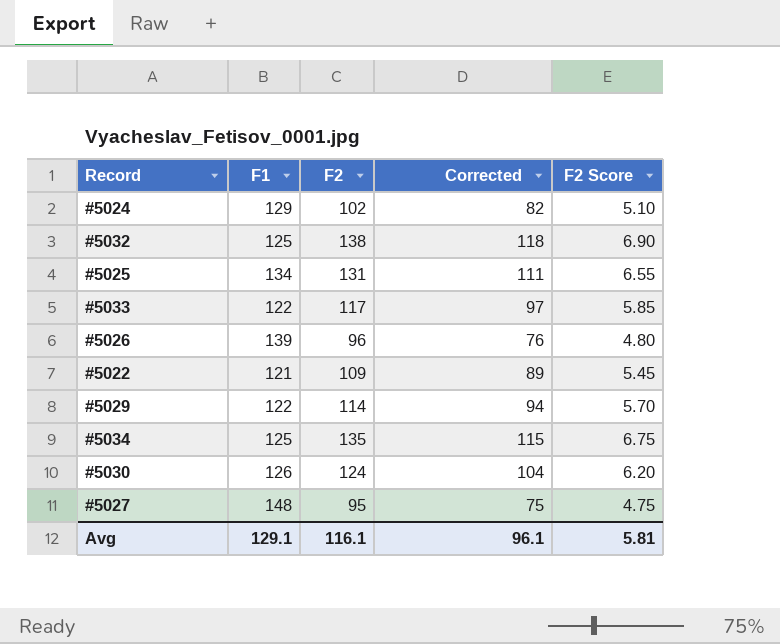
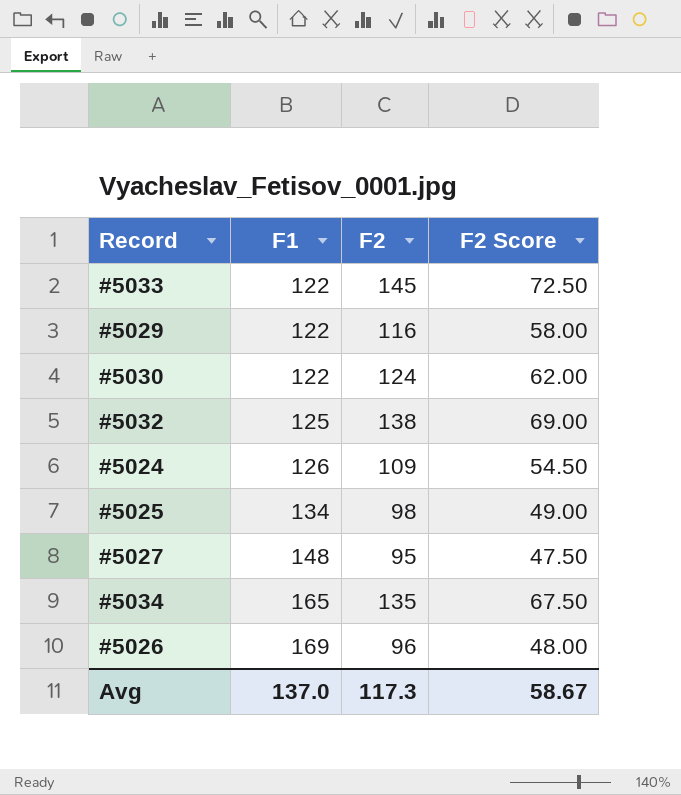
row order: none -> F1 ascending
column Corrected | formula: [F2] - 20 -> none
column F2 Score | formula: [F2] * 0.05 -> [F2] * 0.5
row #5022: 121 | 109 | 89 | 5.45 -> none
#5033 | F2: 117 -> 145
#5029 | F2: 114 -> 116
#5030 | F1: 126 -> 122
#5024 | F1: 129 -> 126
#5024 | F2: 102 -> 109
#5025 | F2: 131 -> 98
#5034 | F1: 125 -> 165
#5026 | F1: 139 -> 169
Avg | F1: 129.1 -> 137.0
Avg | F2: 116.1 -> 117.3
Avg | F2 Score: 5.81 -> 58.67

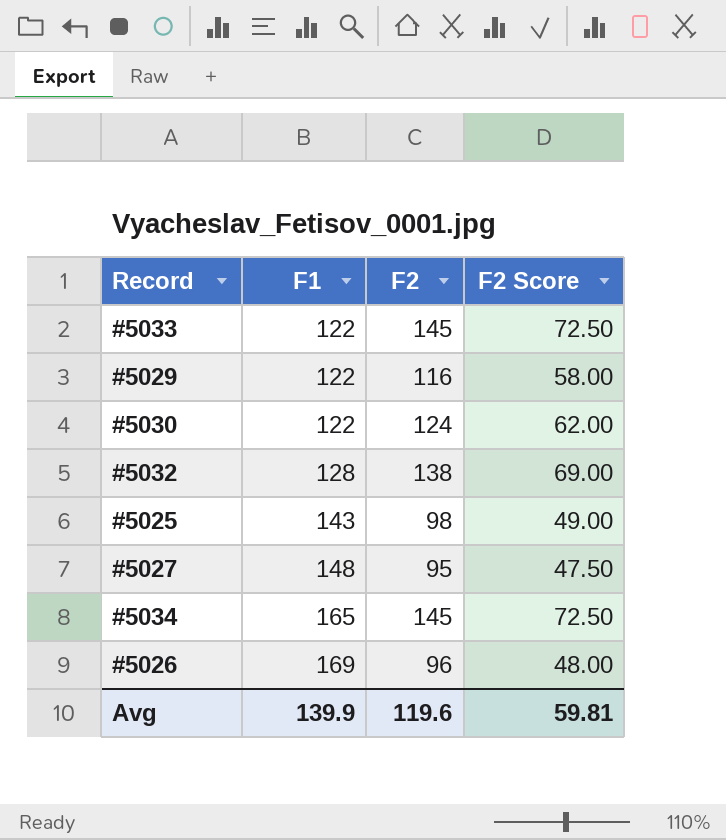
row #5024: 126 | 109 | 54.50 -> none
#5032 | F1: 125 -> 128
#5025 | F1: 134 -> 143
#5034 | F2: 135 -> 145
#5034 | F2 Score: 67.50 -> 72.50
Avg | F1: 137.0 -> 139.9
Avg | F2: 117.3 -> 119.6
Avg | F2 Score: 58.67 -> 59.81

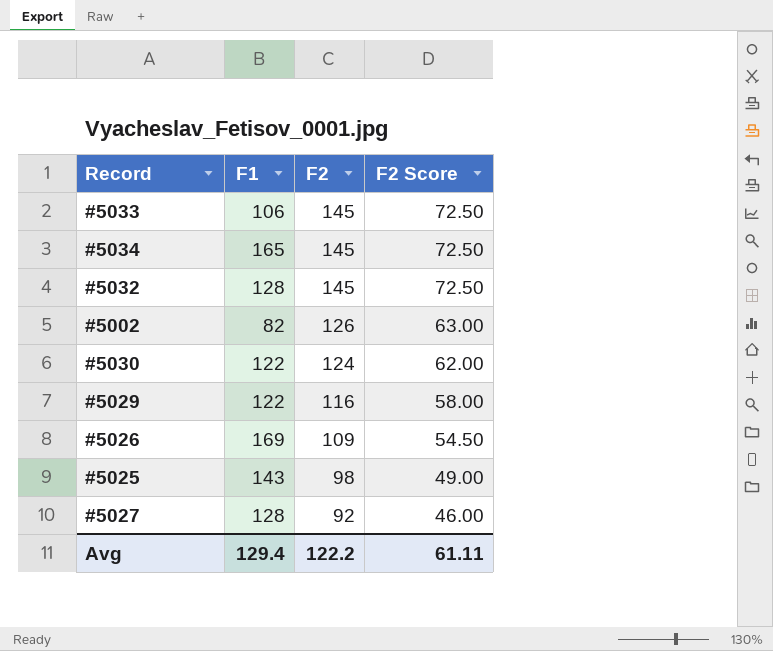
row order: F1 ascending -> F2 descending
#5033 | F1: 122 -> 106
#5032 | F2: 138 -> 145
#5032 | F2 Score: 69.00 -> 72.50
row #5002: none -> 82 | 126 | 63.00
#5026 | F2: 96 -> 109
#5026 | F2 Score: 48.00 -> 54.50
#5027 | F1: 148 -> 128
#5027 | F2: 95 -> 92
#5027 | F2 Score: 47.50 -> 46.00
Avg | F1: 139.9 -> 129.4
Avg | F2: 119.6 -> 122.2
Avg | F2 Score: 59.81 -> 61.11

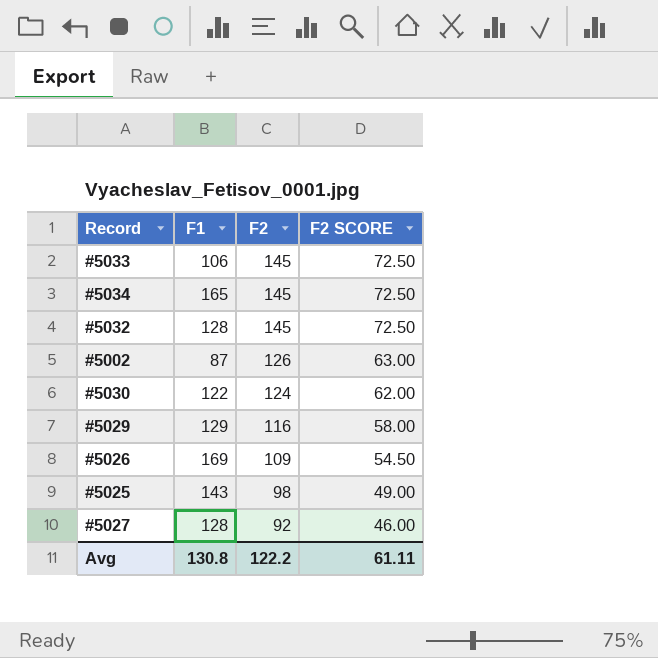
column name: F2 Score -> F2 SCORE
#5002 | F1: 82 -> 87
#5029 | F1: 122 -> 129
Avg | F1: 129.4 -> 130.8

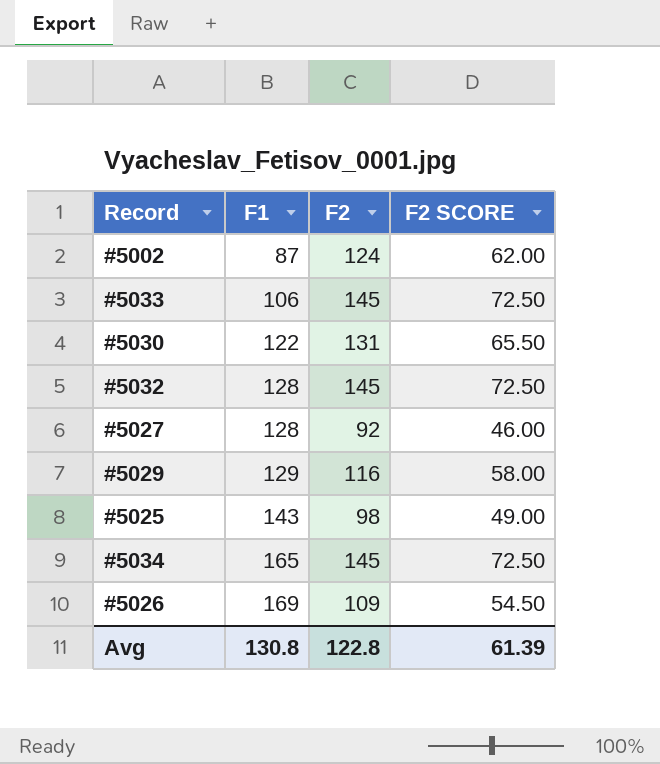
row order: F2 descending -> F1 ascending
#5002 | F2: 126 -> 124
#5002 | F2 SCORE: 63.00 -> 62.00
#5030 | F2: 124 -> 131
#5030 | F2 SCORE: 62.00 -> 65.50
Avg | F2: 122.2 -> 122.8
Avg | F2 SCORE: 61.11 -> 61.39

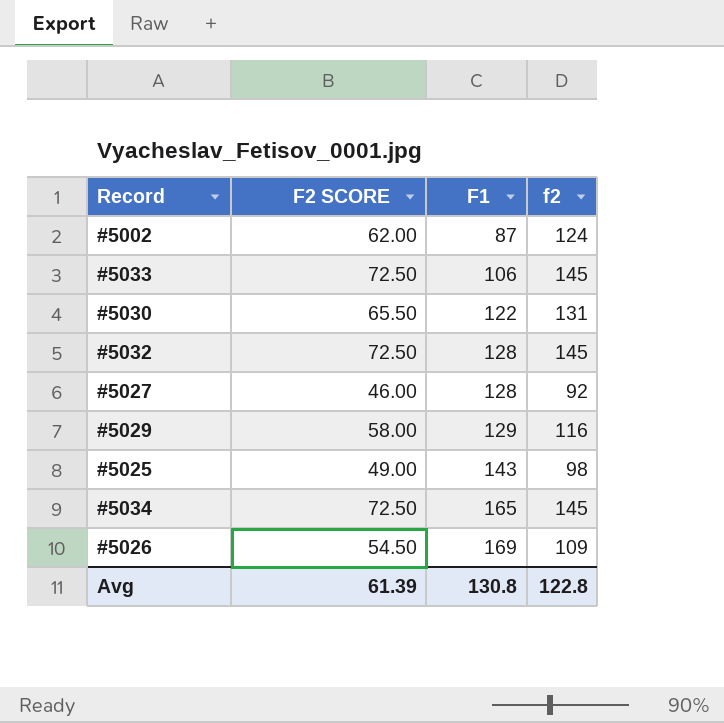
column F2 SCORE | position: 4 -> 2
column name: F2 -> f2

